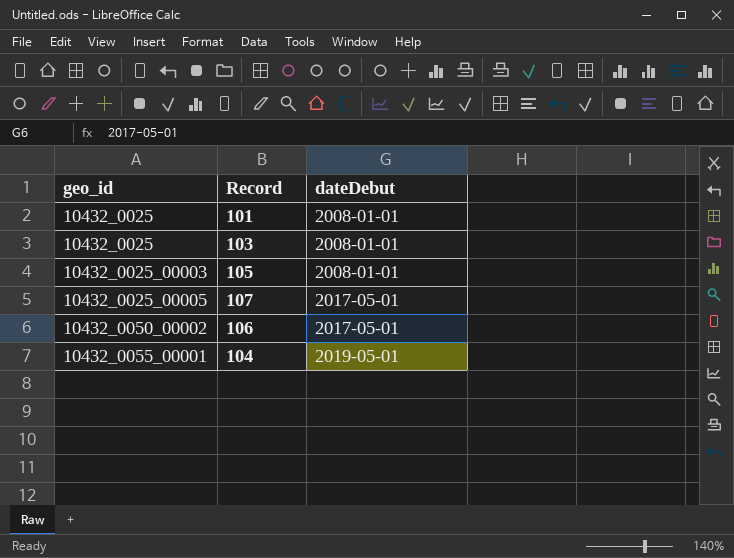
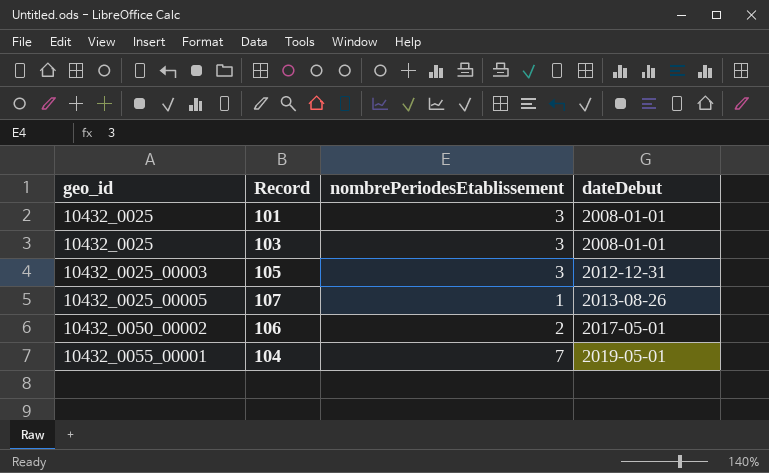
column nombrePeriodesEtablissement | position: none -> 3
105 | dateDebut: 2008-01-01 -> 2012-12-31
107 | dateDebut: 2017-05-01 -> 2013-08-26

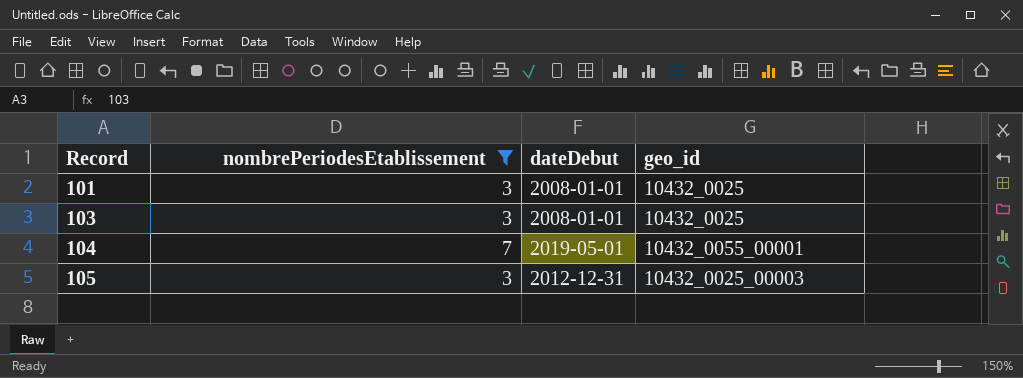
filter: none -> nombrePeriodesEtablissement >= 3
row order: geo_id ascending -> Record ascending
column geo_id | position: 1 -> 4

